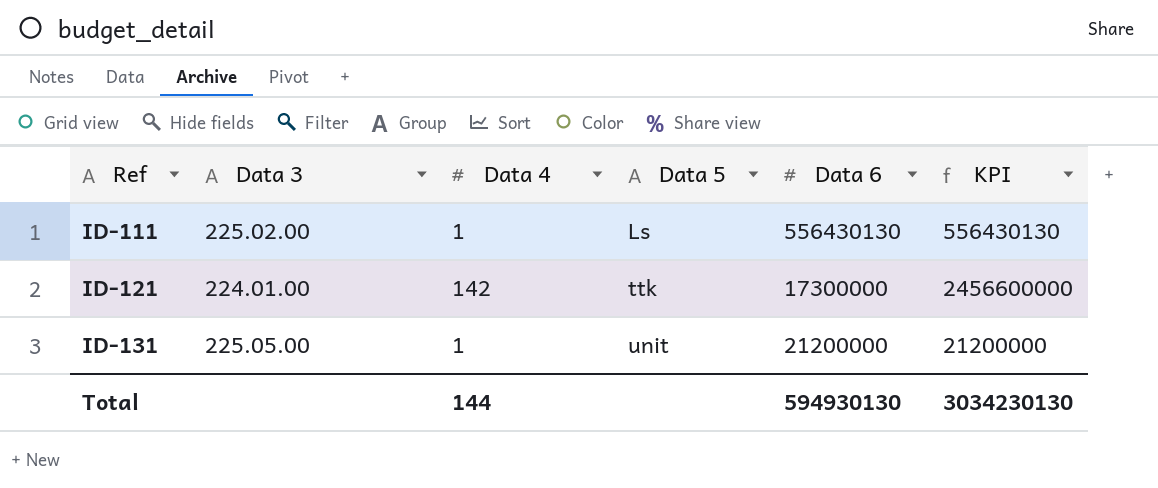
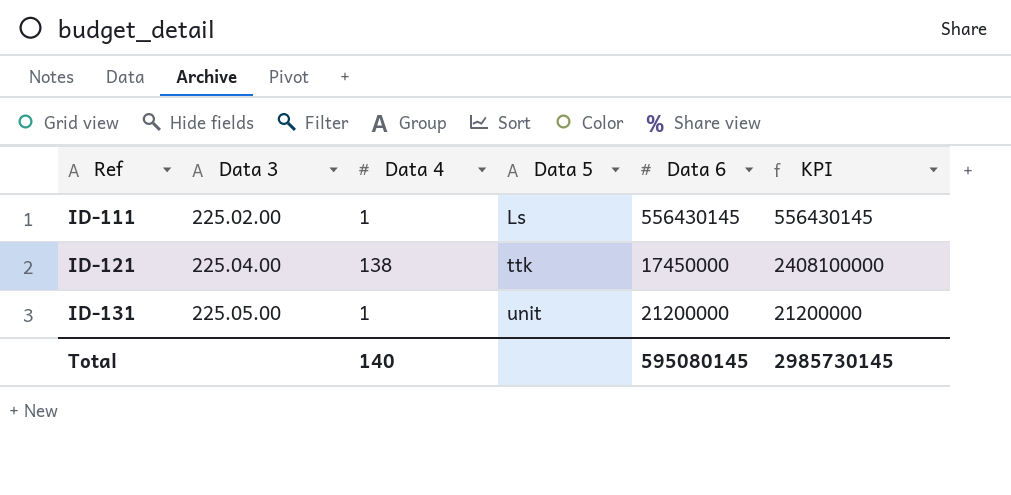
ID-111 | Data 6: 556430130 -> 556430145
ID-111 | KPI: 556430130 -> 556430145
ID-121 | Data 3: 224.01.00 -> 225.04.00
ID-121 | Data 4: 142 -> 138
ID-121 | Data 6: 17300000 -> 17450000
ID-121 | KPI: 2456600000 -> 2408100000
Total | Data 4: 144 -> 140
Total | Data 6: 594930130 -> 595080145
Total | KPI: 3034230130 -> 2985730145

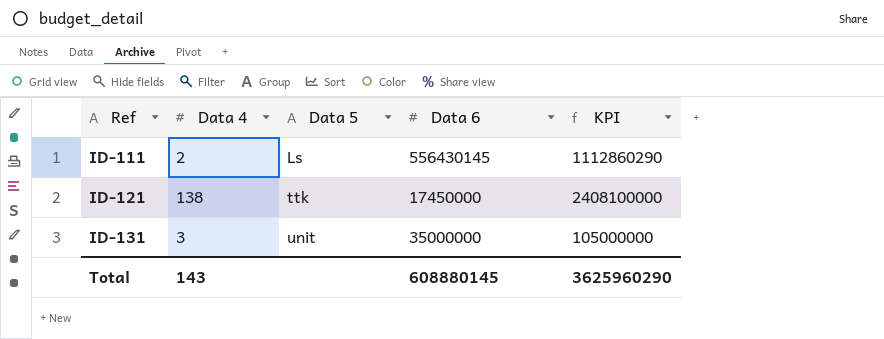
column Data 3 | position: 2 -> none
ID-111 | Data 4: 1 -> 2
ID-111 | KPI: 556430145 -> 1112860290
ID-131 | Data 4: 1 -> 3
ID-131 | Data 6: 21200000 -> 35000000
ID-131 | KPI: 21200000 -> 105000000
Total | Data 4: 140 -> 143
Total | Data 6: 595080145 -> 608880145
Total | KPI: 2985730145 -> 3625960290

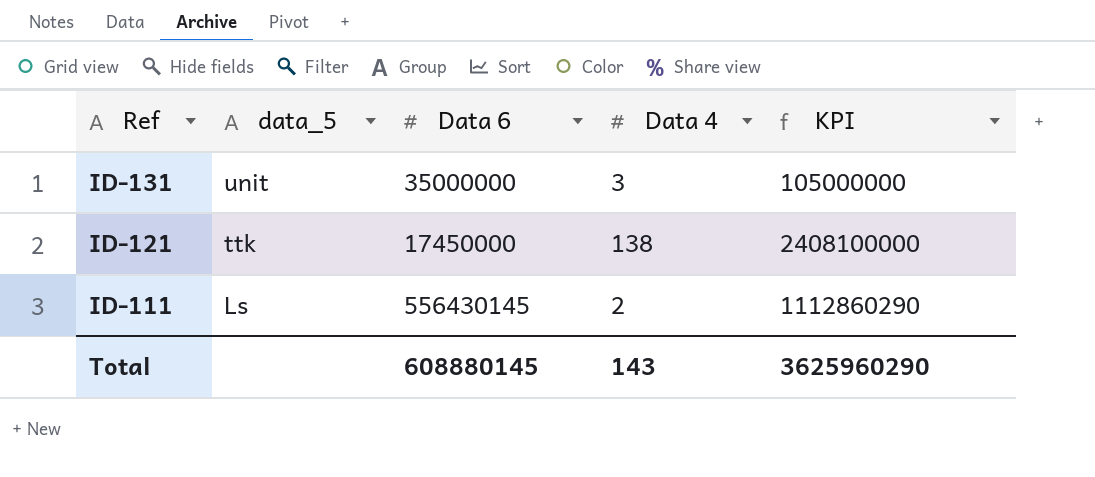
row order: Ref ascending -> Ref descending
column name: Data 5 -> data_5
column Data 4 | position: 2 -> 4

